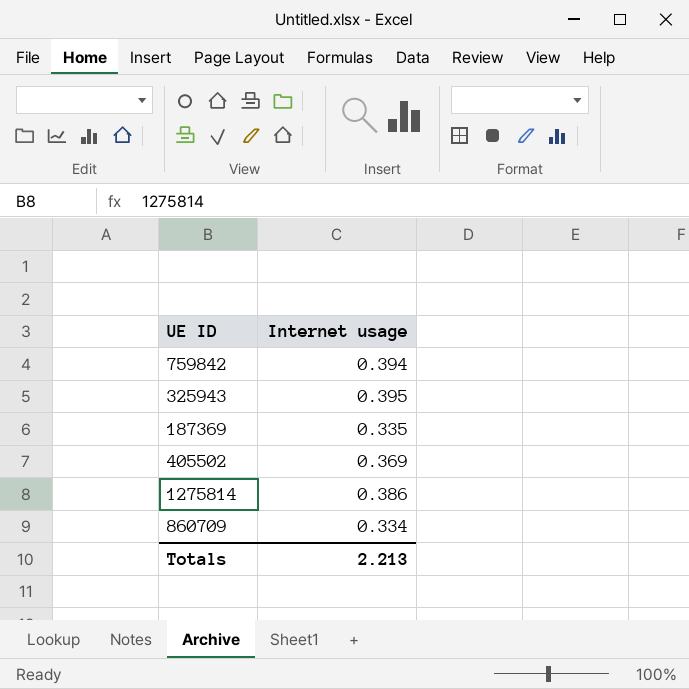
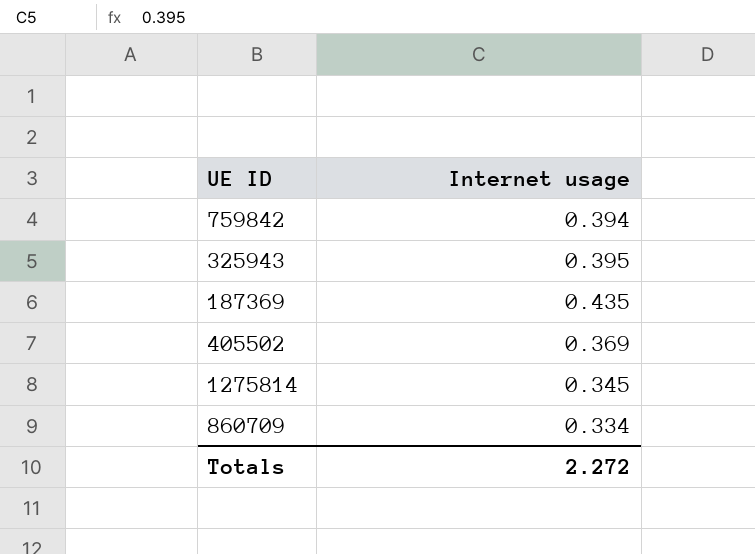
187369 | Internet usage: 0.335 -> 0.435
1275814 | Internet usage: 0.386 -> 0.345
Totals | Internet usage: 2.213 -> 2.272

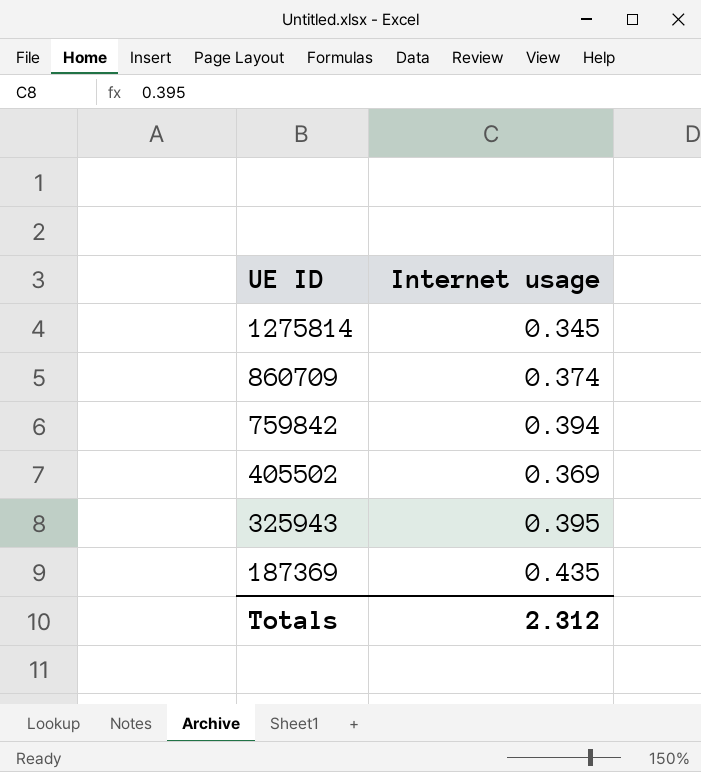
row order: none -> UE ID descending
860709 | Internet usage: 0.334 -> 0.374
Totals | Internet usage: 2.272 -> 2.312

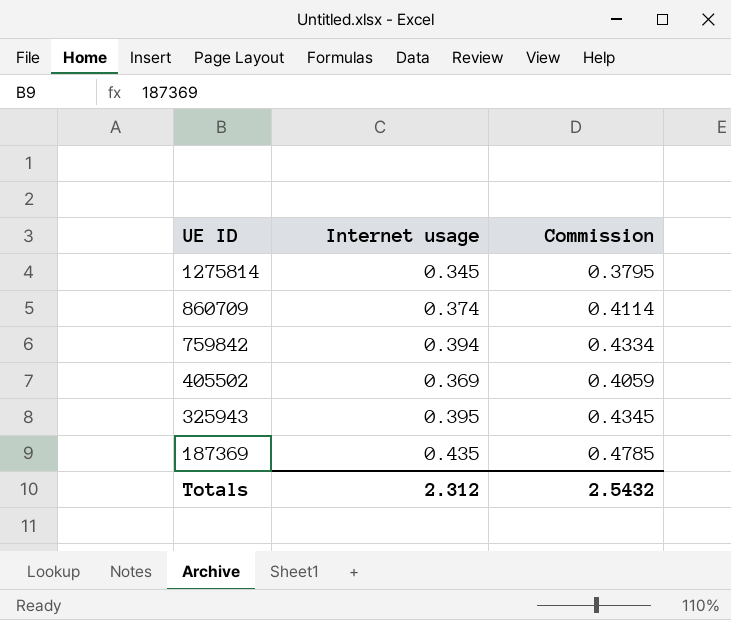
column Commission | formula: none -> [Internet usage] * 1.1

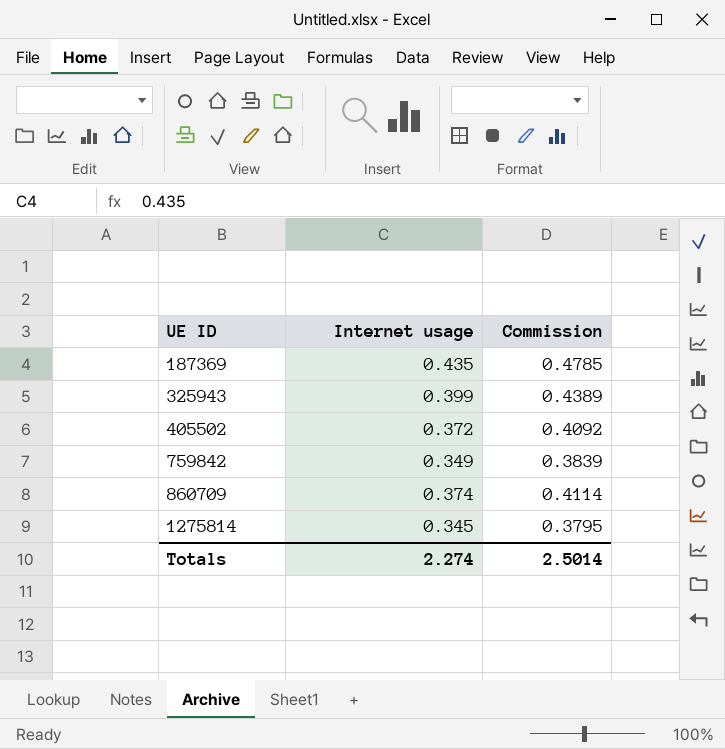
row order: UE ID descending -> UE ID ascending
325943 | Internet usage: 0.395 -> 0.399
325943 | Commission: 0.4345 -> 0.4389
405502 | Internet usage: 0.369 -> 0.372
405502 | Commission: 0.4059 -> 0.4092
759842 | Internet usage: 0.394 -> 0.349
759842 | Commission: 0.4334 -> 0.3839
Totals | Internet usage: 2.312 -> 2.274
Totals | Commission: 2.5432 -> 2.5014

